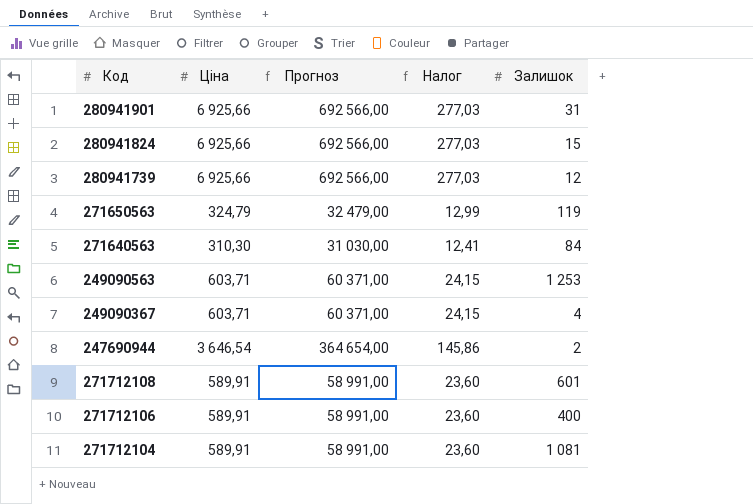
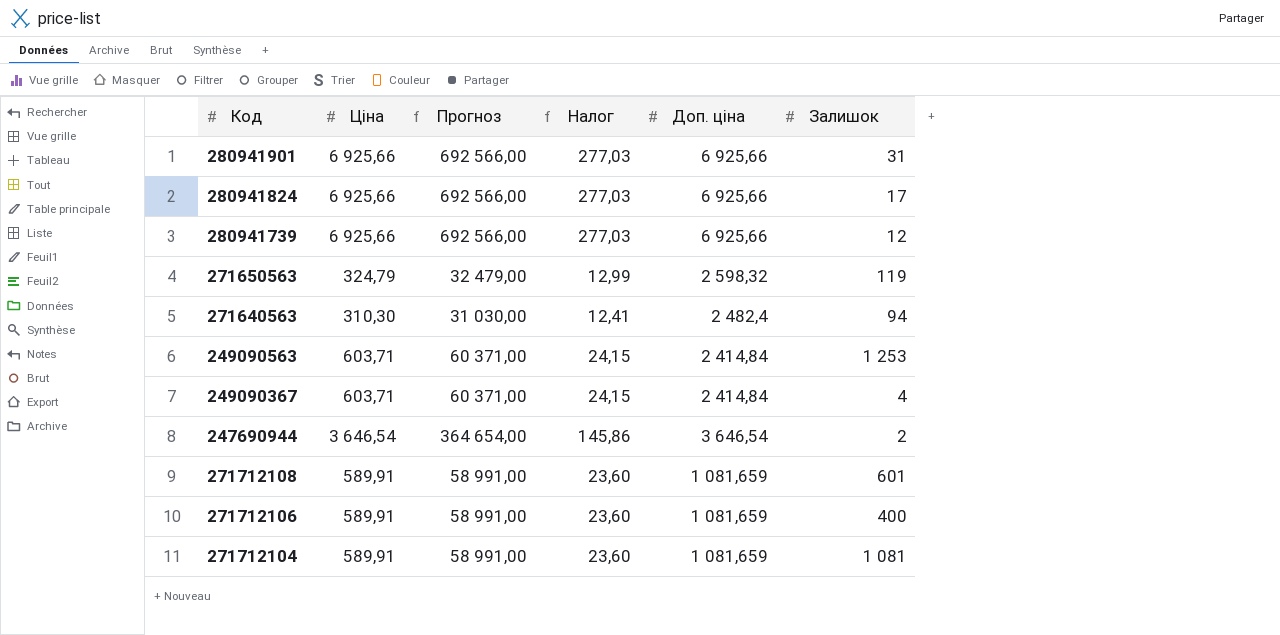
column Доп. ціна | position: none -> 5
280941824 | Залишок: 15 -> 17
271640563 | Залишок: 84 -> 94

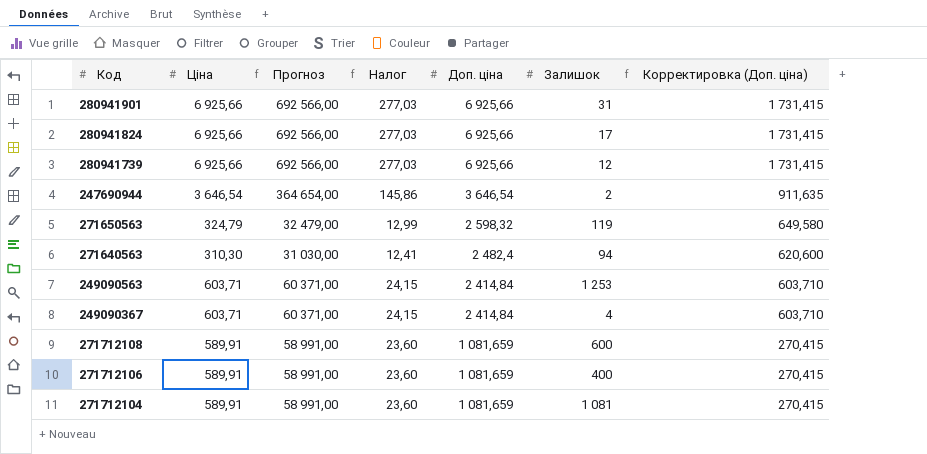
row order: none -> Доп. ціна descending
column Корректировка (Доп. ціна) | formula: none -> [Доп. ціна] * 0,25
271712108 | Залишок: 601 -> 600

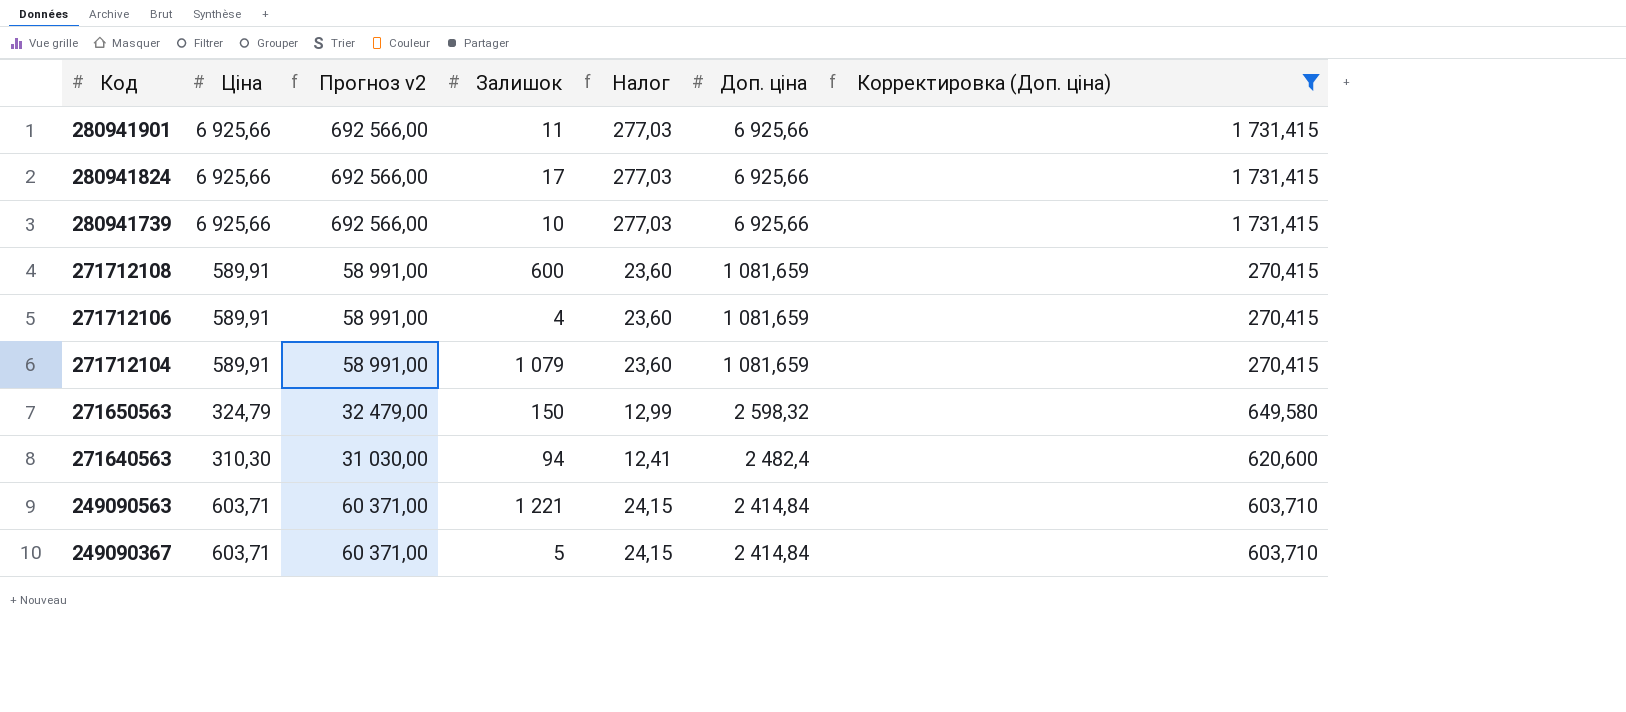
filter: none -> Корректировка (Доп. ціна) != 911,635
row order: Доп. ціна descending -> Код descending
column name: Прогноз -> Прогноз v2
column Залишок | position: 6 -> 4
280941901 | Залишок: 31 -> 11
280941739 | Залишок: 12 -> 10
271712106 | Залишок: 400 -> 4
271712104 | Залишок: 1 081 -> 1 079
271650563 | Залишок: 119 -> 150
249090563 | Залишок: 1 253 -> 1 221
249090367 | Залишок: 4 -> 5

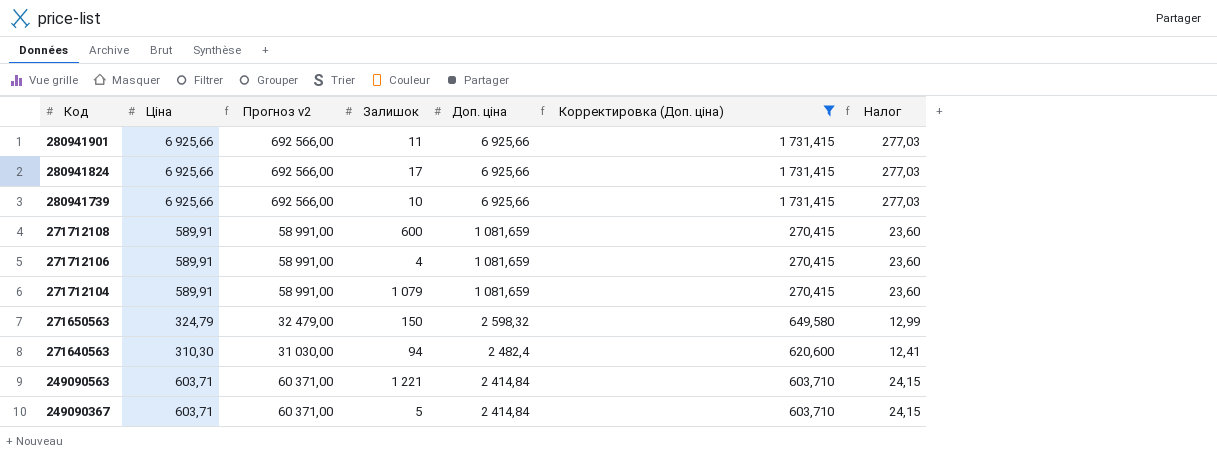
column Налог | position: 5 -> 7

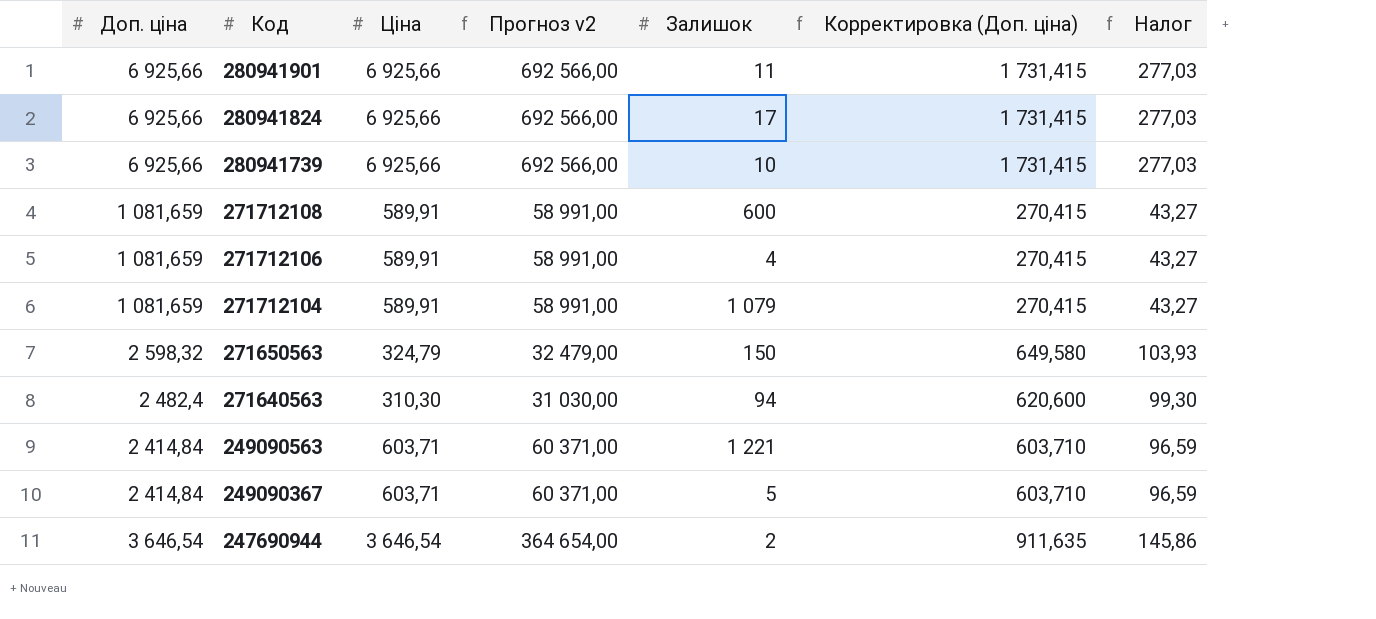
filter: Корректировка (Доп. ціна) != 911,635 -> none
column Доп. ціна | position: 5 -> 1
column Налог | formula: [Ціна] * 0,04 -> [Доп. ціна] * 0,04

